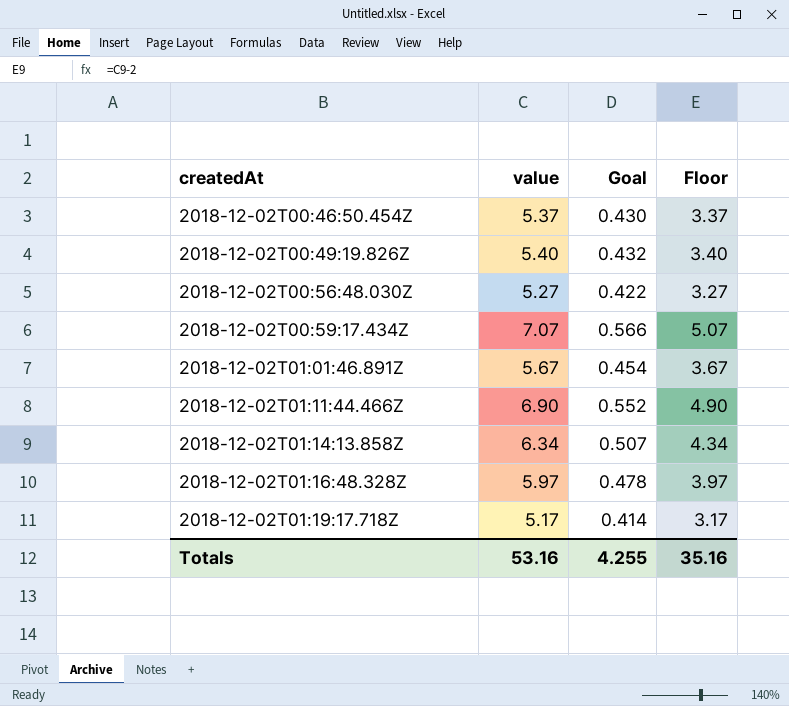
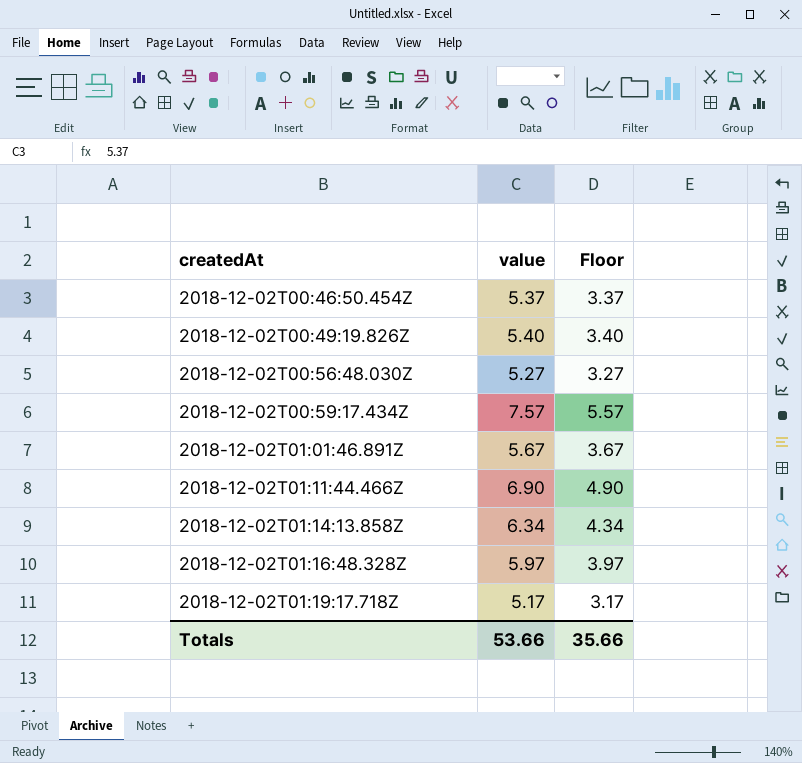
column Goal | formula: [value] * 0.08 -> none
2018-12-02T00:59:17.434Z | value: 7.07 -> 7.57
2018-12-02T00:59:17.434Z | Floor: 5.07 -> 5.57
Totals | value: 53.16 -> 53.66
Totals | Floor: 35.16 -> 35.66

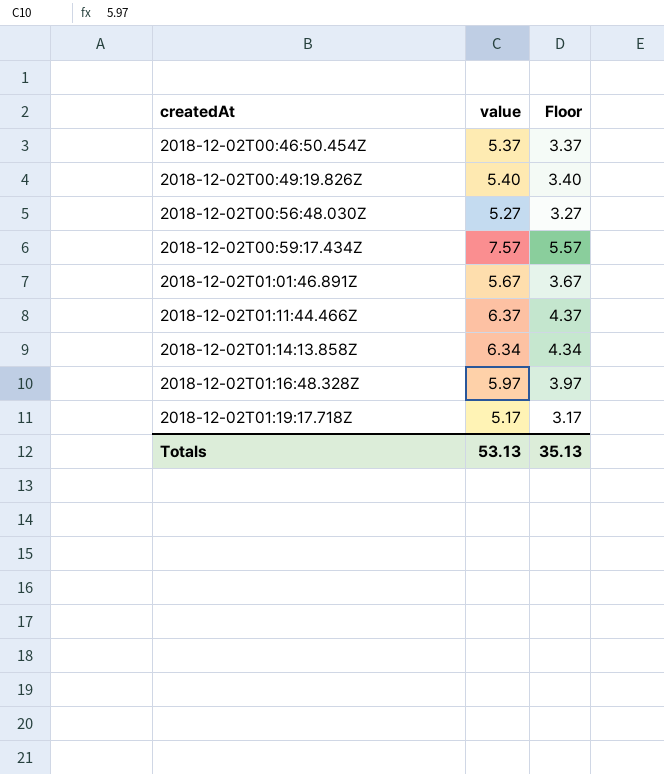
2018-12-02T01:11:44.466Z | value: 6.90 -> 6.37
2018-12-02T01:11:44.466Z | Floor: 4.90 -> 4.37
Totals | value: 53.66 -> 53.13
Totals | Floor: 35.66 -> 35.13

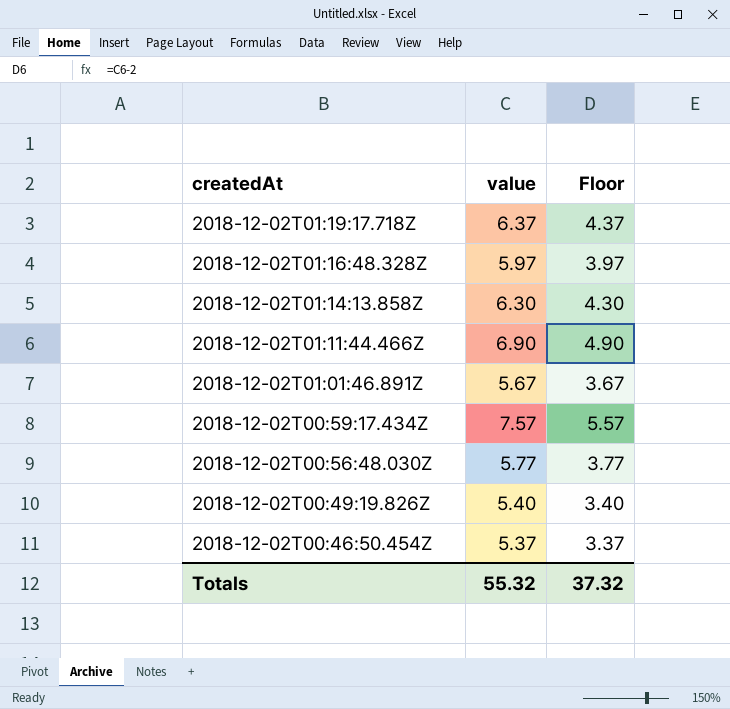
row order: createdAt ascending -> createdAt descending
2018-12-02T01:19:17.718Z | value: 5.17 -> 6.37
2018-12-02T01:19:17.718Z | Floor: 3.17 -> 4.37
2018-12-02T01:14:13.858Z | value: 6.34 -> 6.30
2018-12-02T01:14:13.858Z | Floor: 4.34 -> 4.30
2018-12-02T01:11:44.466Z | value: 6.37 -> 6.90
2018-12-02T01:11:44.466Z | Floor: 4.37 -> 4.90
2018-12-02T00:56:48.030Z | value: 5.27 -> 5.77
2018-12-02T00:56:48.030Z | Floor: 3.27 -> 3.77
Totals | value: 53.13 -> 55.32
Totals | Floor: 35.13 -> 37.32

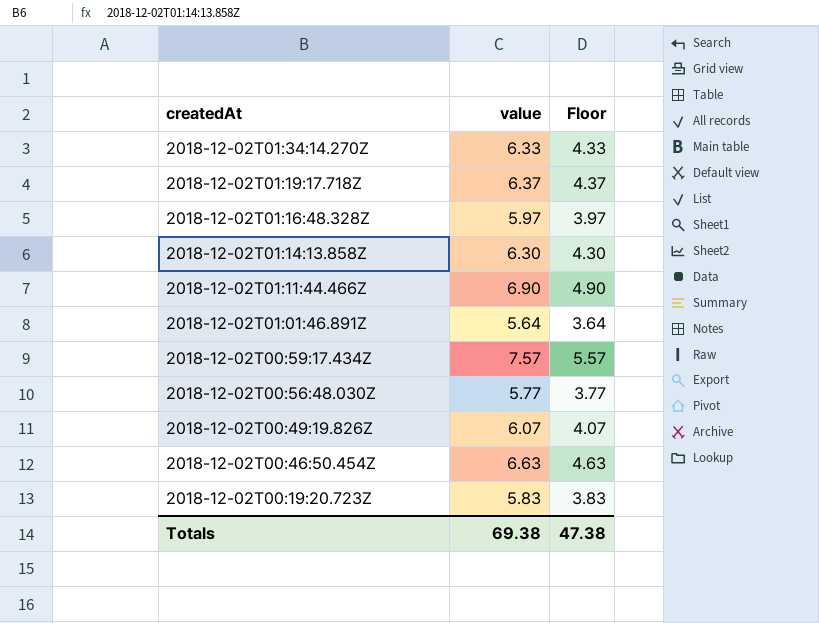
row 2018-12-02T01:34:14.270Z: none -> 6.33 | 4.33
2018-12-02T01:01:46.891Z | value: 5.67 -> 5.64
2018-12-02T01:01:46.891Z | Floor: 3.67 -> 3.64
2018-12-02T00:49:19.826Z | value: 5.40 -> 6.07
2018-12-02T00:49:19.826Z | Floor: 3.40 -> 4.07
2018-12-02T00:46:50.454Z | value: 5.37 -> 6.63
2018-12-02T00:46:50.454Z | Floor: 3.37 -> 4.63
row 2018-12-02T00:19:20.723Z: none -> 5.83 | 3.83
Totals | value: 55.32 -> 69.38
Totals | Floor: 37.32 -> 47.38

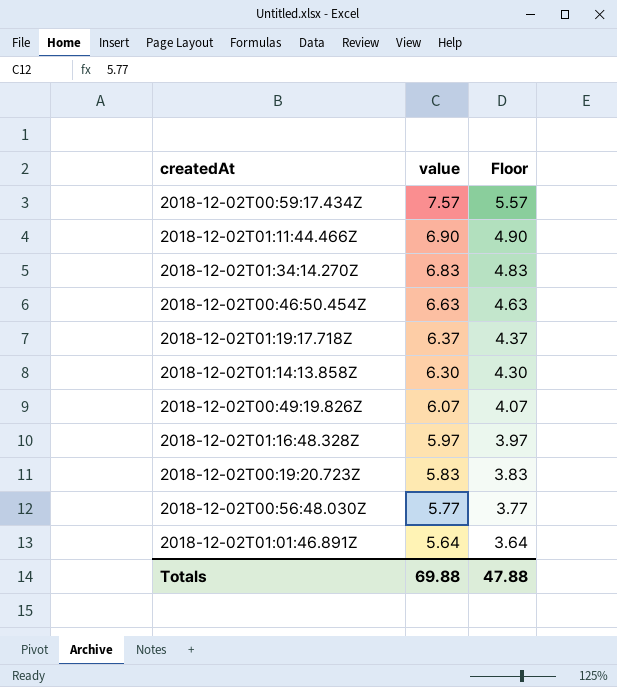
row order: createdAt descending -> value descending
2018-12-02T01:34:14.270Z | value: 6.33 -> 6.83
2018-12-02T01:34:14.270Z | Floor: 4.33 -> 4.83
Totals | value: 69.38 -> 69.88
Totals | Floor: 47.38 -> 47.88

